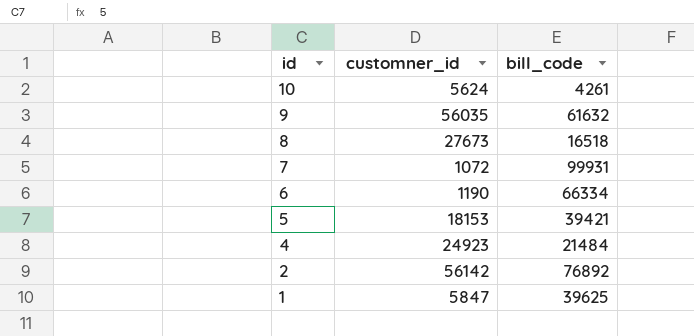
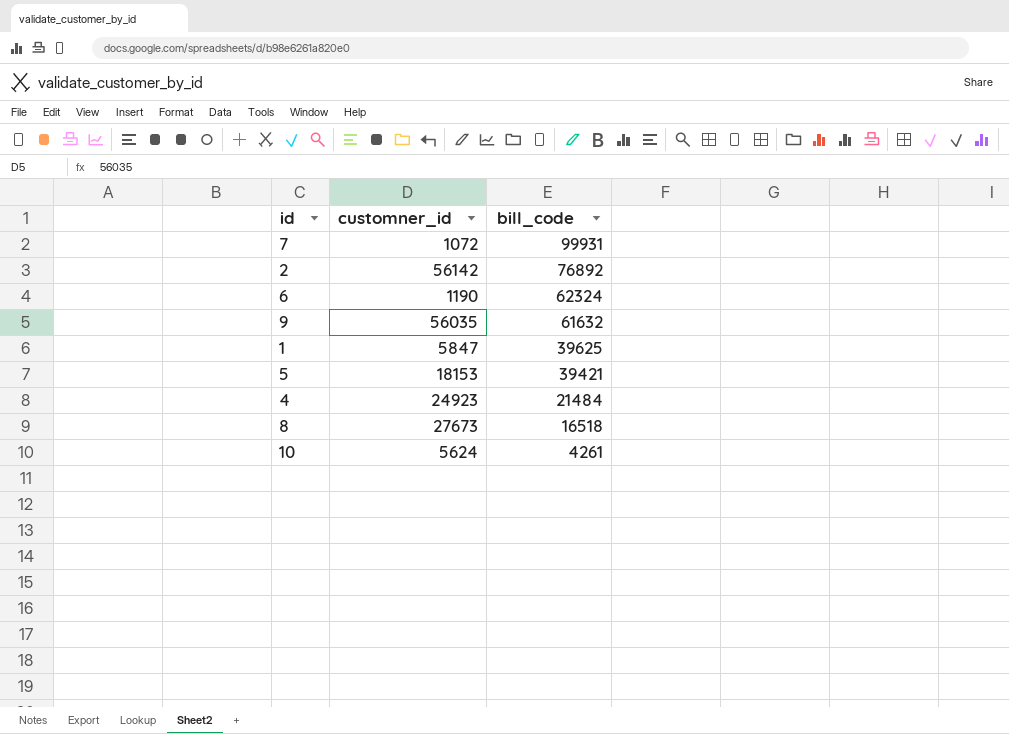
row order: id descending -> bill_code descending
6 | bill_code: 66334 -> 62324

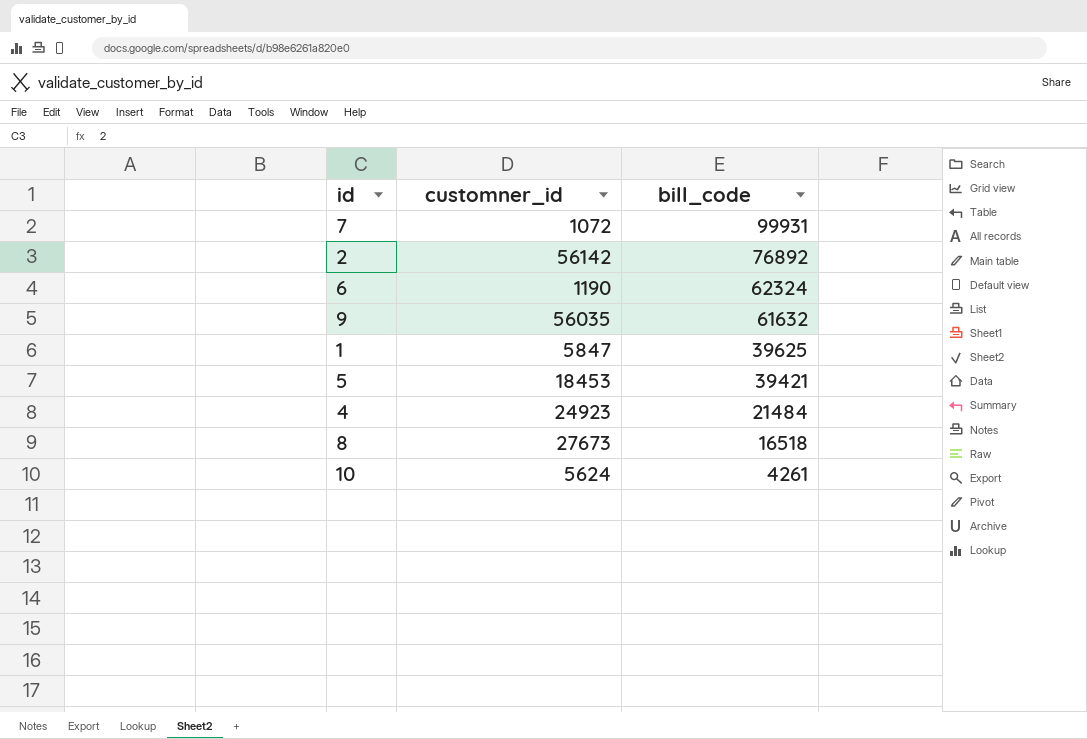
5 | customner_id: 18153 -> 18453

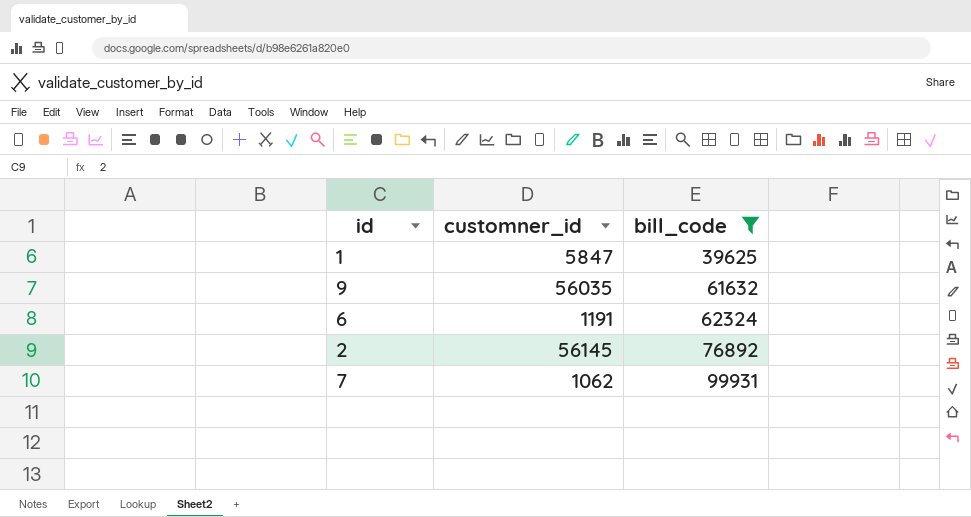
filter: none -> bill_code >= 39625
row order: bill_code descending -> bill_code ascending
6 | customner_id: 1190 -> 1191
2 | customner_id: 56142 -> 56145
7 | customner_id: 1072 -> 1062

